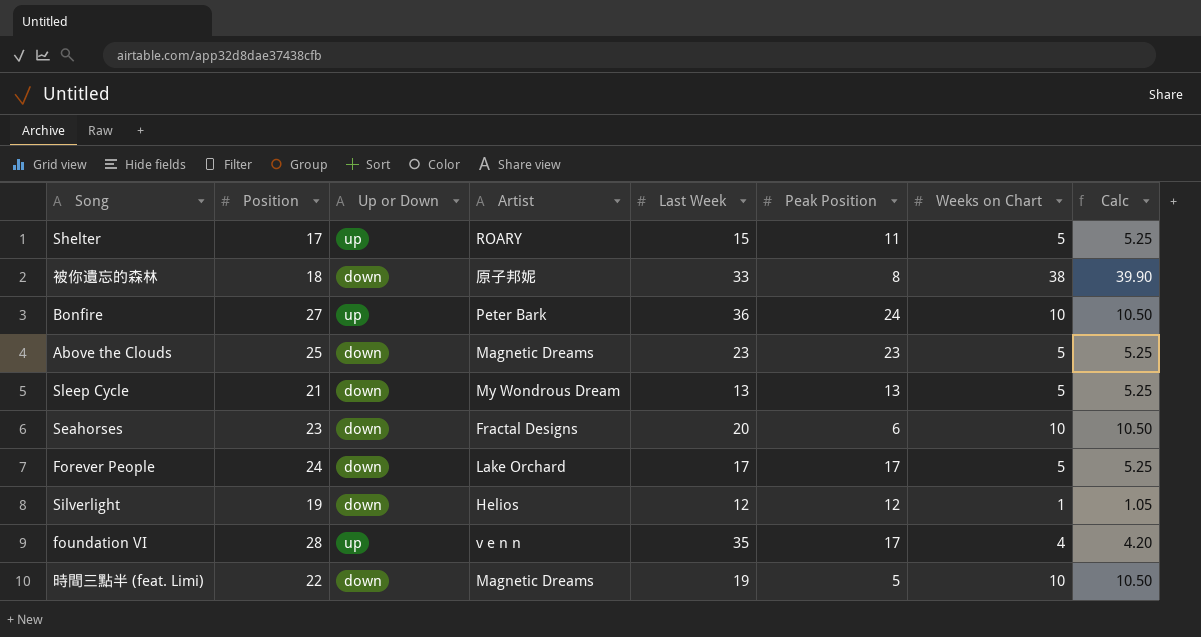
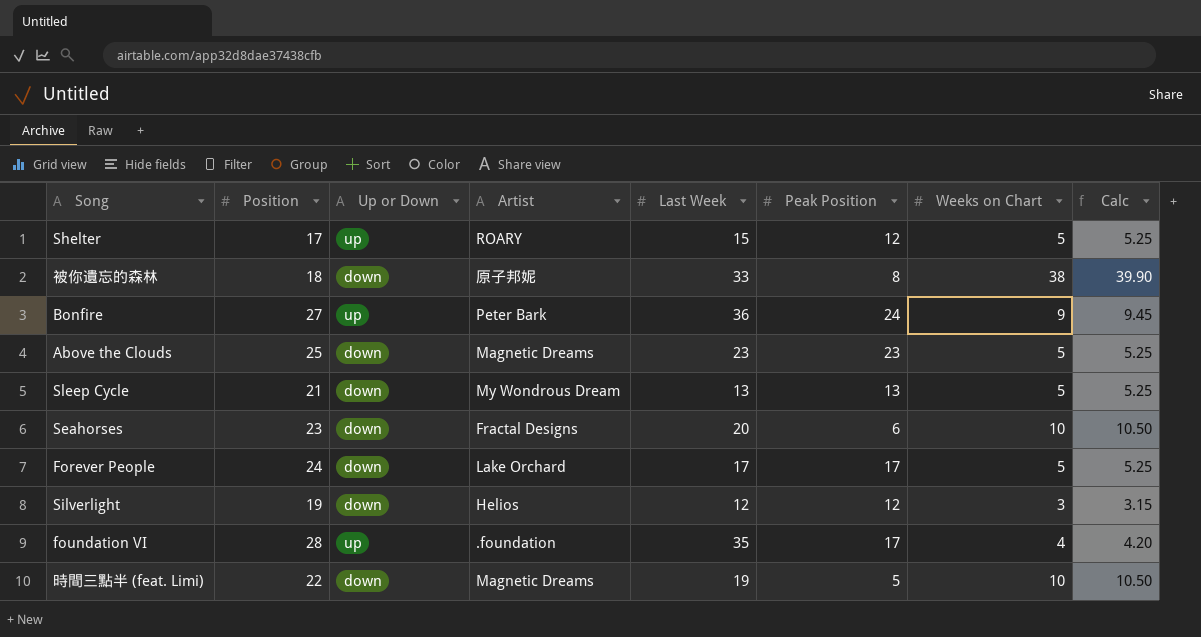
Shelter | Peak Position: 11 -> 12
Bonfire | Weeks on Chart: 10 -> 9
Bonfire | Calc: 10.50 -> 9.45
Silverlight | Weeks on Chart: 1 -> 3
Silverlight | Calc: 1.05 -> 3.15
foundation VI | Artist: v e n n -> .foundation

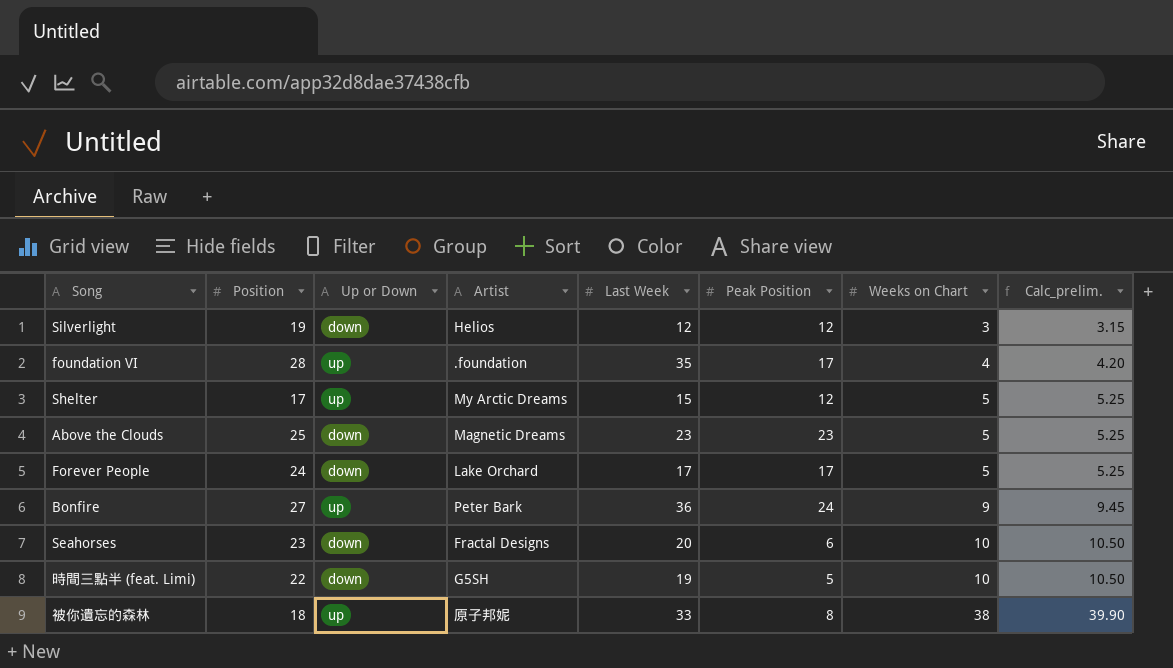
row order: none -> Weeks on Chart ascending
column name: Calc -> Calc_prelim.
row Sleep Cycle: 21 | down | My Wondrous Dream | 13 | 13 | 5 | 5.25 -> none
Shelter | Artist: ROARY -> My Arctic Dreams
時間三點半 (feat. Limi) | Artist: Magnetic Dreams -> G5SH
被你遺忘的森林 | Up or Down: down -> up

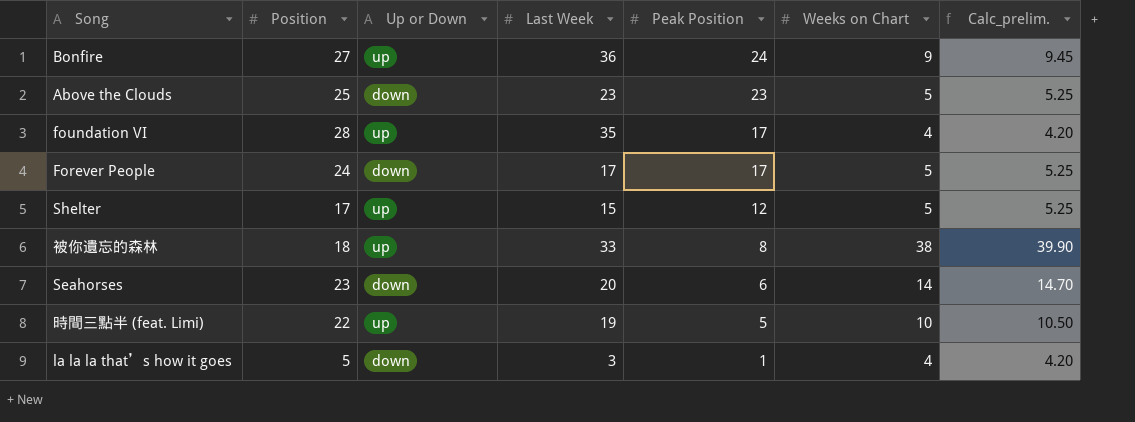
row order: Weeks on Chart ascending -> Peak Position descending
column Artist | position: 4 -> none
row Silverlight: 19 | down | Helios | 12 | 12 | 3 | 3.15 -> none
Seahorses | Weeks on Chart: 10 -> 14
Seahorses | Calc_prelim.: 10.50 -> 14.70
時間三點半 (feat. Limi) | Up or Down: down -> up
row la la la that’s how it goes: none -> 5 | down | 3 | 1 | 4 | 4.20

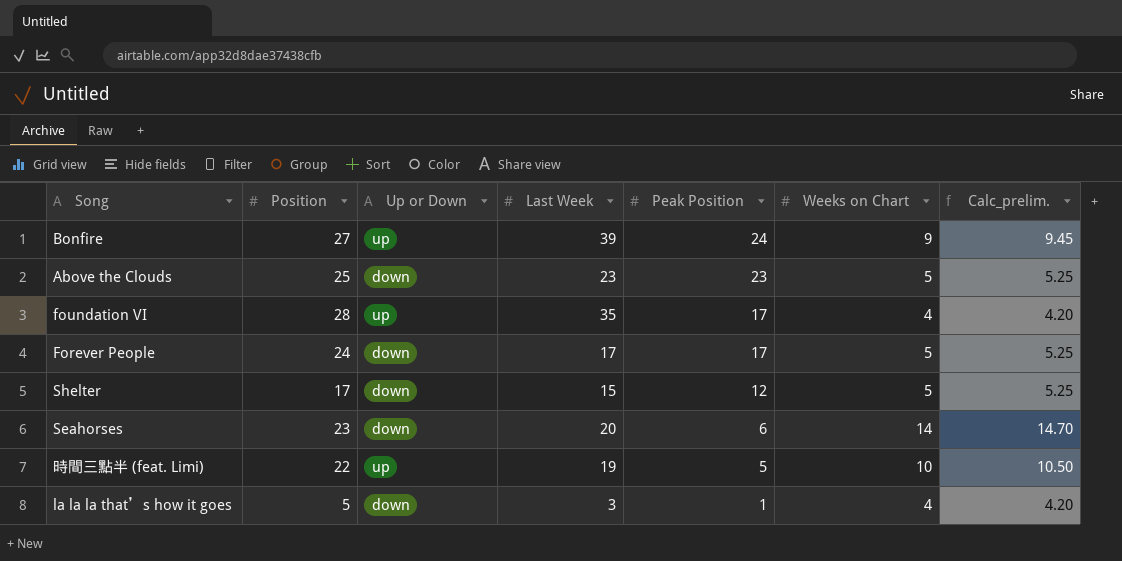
row 被你遺忘的森林: 18 | up | 33 | 8 | 38 | 39.90 -> none
Bonfire | Last Week: 36 -> 39
Shelter | Up or Down: up -> down

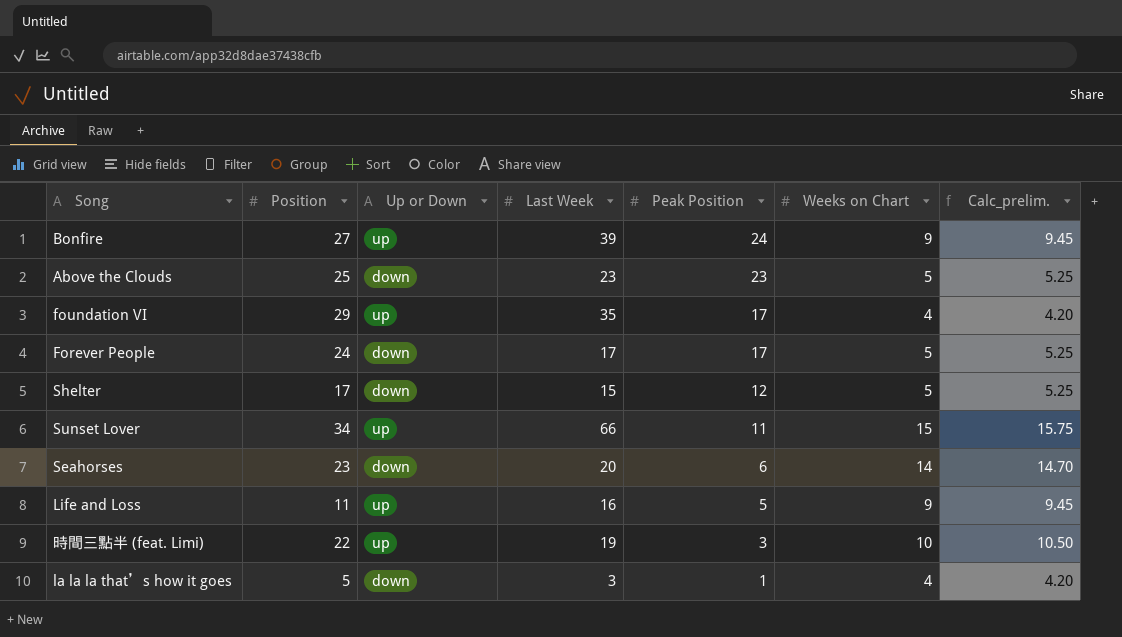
foundation VI | Position: 28 -> 29
row Sunset Lover: none -> 34 | up | 66 | 11 | 15 | 15.75
row Life and Loss: none -> 11 | up | 16 | 5 | 9 | 9.45
時間三點半 (feat. Limi) | Peak Position: 5 -> 3

